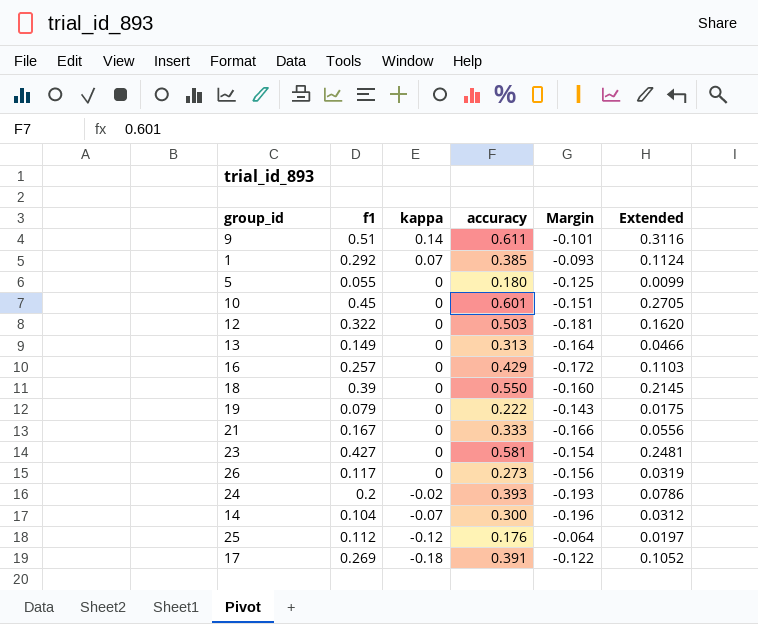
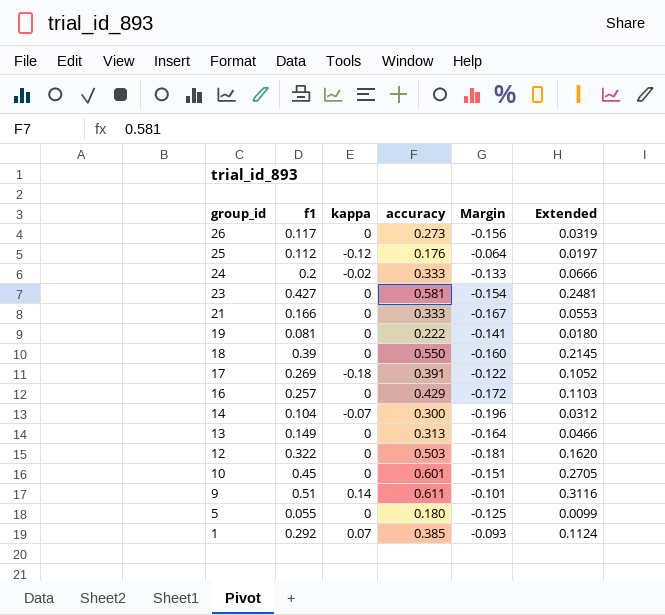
row order: kappa descending -> group_id descending
24 | accuracy: 0.393 -> 0.333
24 | Margin: -0.193 -> -0.133
24 | Extended: 0.0786 -> 0.0666
21 | f1: 0.167 -> 0.166
21 | Margin: -0.166 -> -0.167
21 | Extended: 0.0556 -> 0.0553
19 | f1: 0.079 -> 0.081
19 | Margin: -0.143 -> -0.141
19 | Extended: 0.0175 -> 0.0180

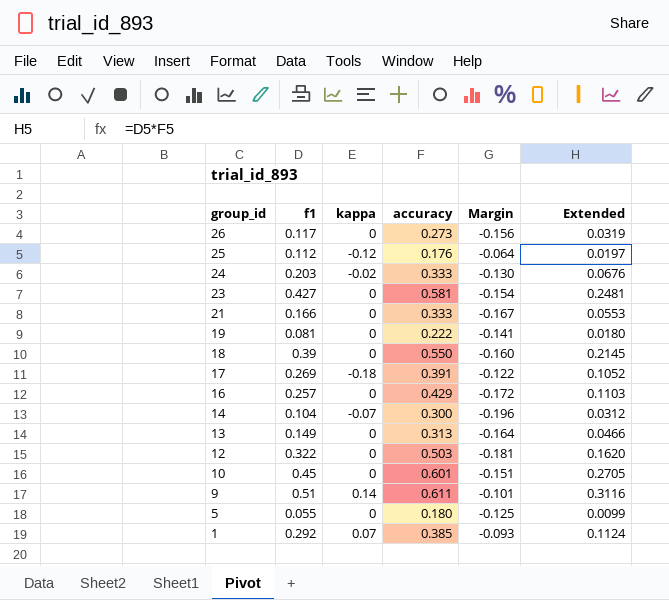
24 | f1: 0.2 -> 0.203
24 | Margin: -0.133 -> -0.130
24 | Extended: 0.0666 -> 0.0676

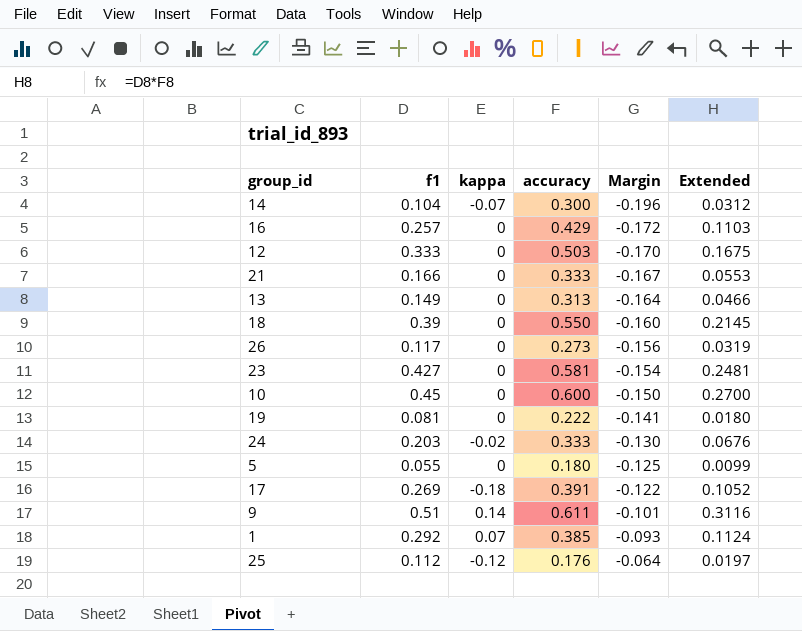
row order: group_id descending -> Margin ascending
12 | f1: 0.322 -> 0.333
12 | Margin: -0.181 -> -0.170
12 | Extended: 0.1620 -> 0.1675
10 | accuracy: 0.601 -> 0.600
10 | Margin: -0.151 -> -0.150
10 | Extended: 0.2705 -> 0.2700

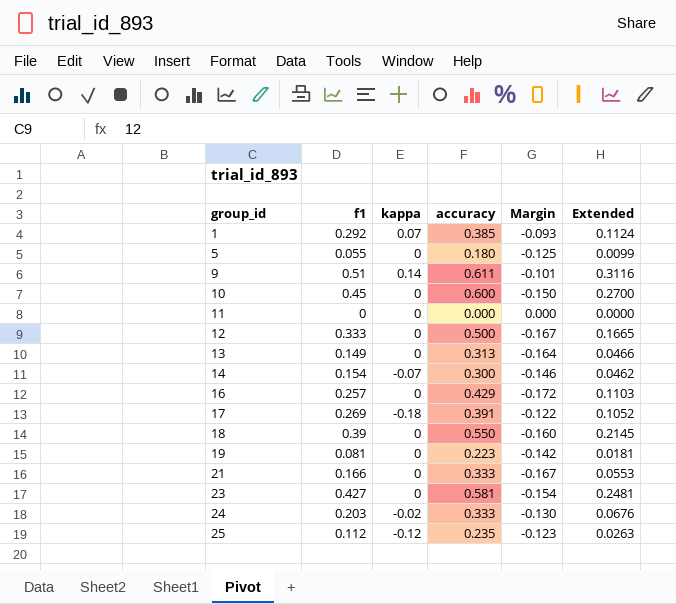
row order: Margin ascending -> group_id ascending
row 26: 0.117 | 0 | 0.273 | -0.156 | 0.0319 -> none
row 11: none -> 0 | 0 | 0.000 | 0.000 | 0.0000
12 | accuracy: 0.503 -> 0.500
12 | Margin: -0.170 -> -0.167
12 | Extended: 0.1675 -> 0.1665
14 | f1: 0.104 -> 0.154
14 | Margin: -0.196 -> -0.146
14 | Extended: 0.0312 -> 0.0462
19 | accuracy: 0.222 -> 0.223
19 | Margin: -0.141 -> -0.142
19 | Extended: 0.0180 -> 0.0181
25 | accuracy: 0.176 -> 0.235
25 | Margin: -0.064 -> -0.123
25 | Extended: 0.0197 -> 0.0263

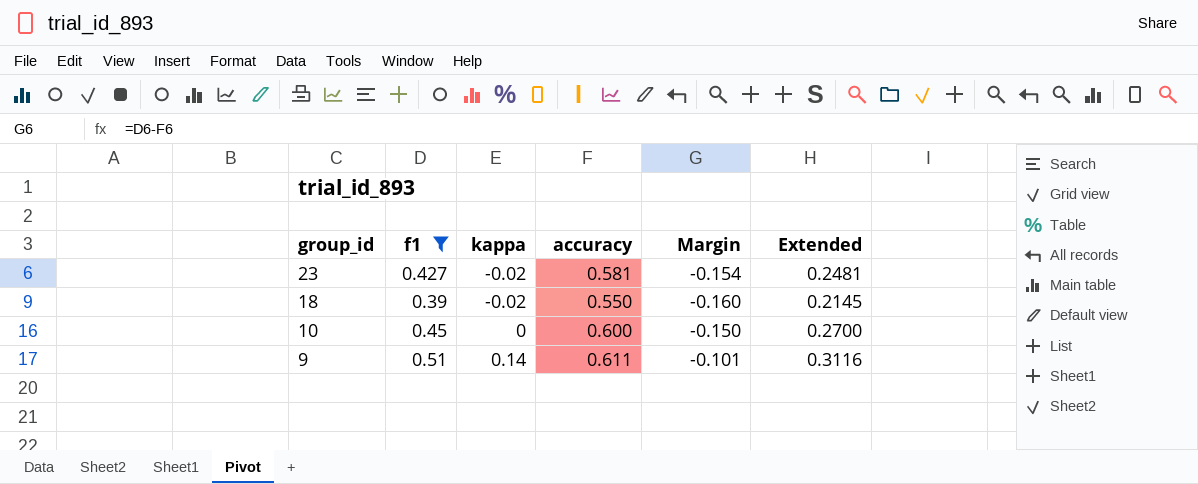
filter: none -> f1 >= 0.39
row order: group_id ascending -> group_id descending
23 | kappa: 0 -> -0.02
18 | kappa: 0 -> -0.02

